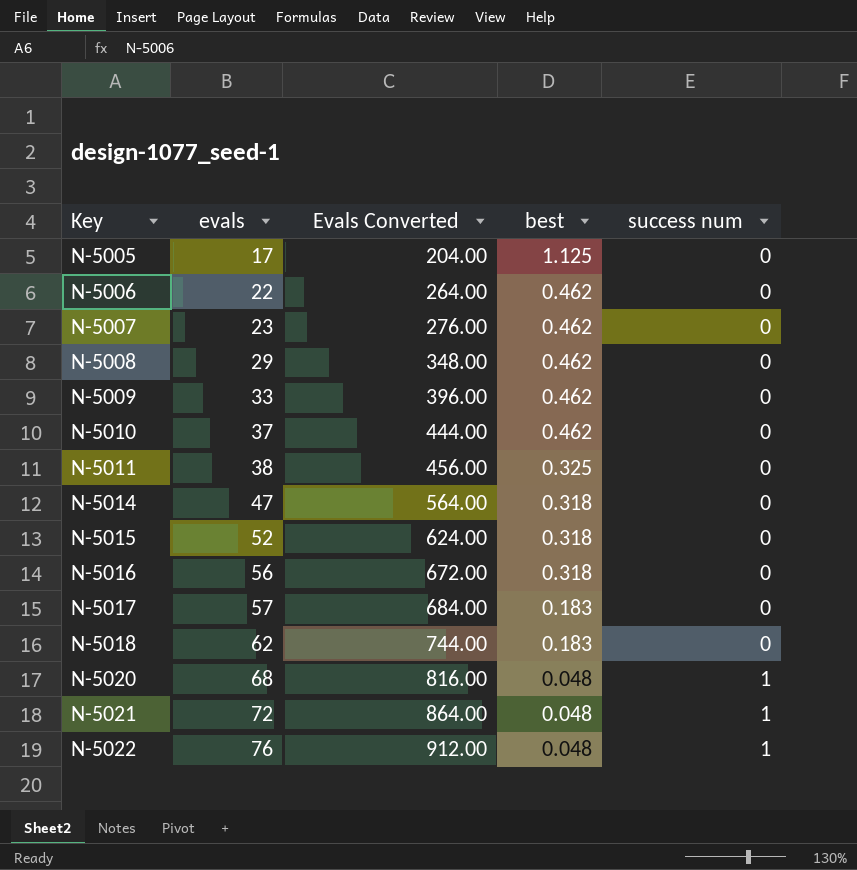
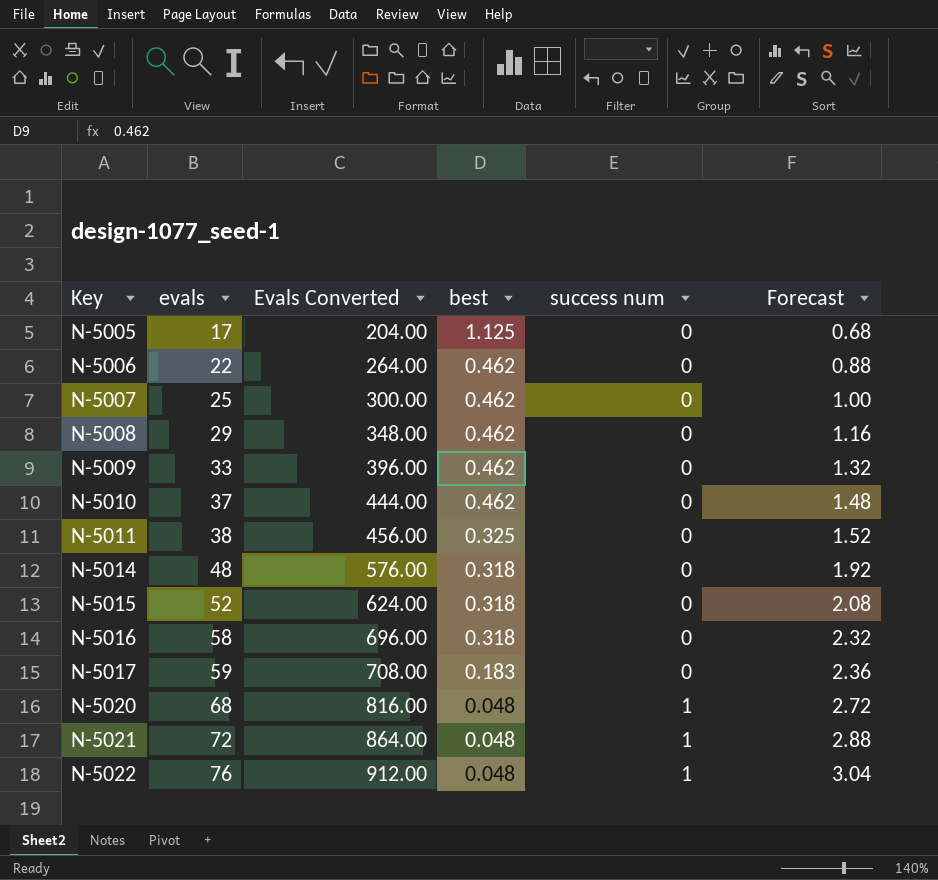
column Forecast | formula: none -> [evals] * 0.04
row N-5018: 62 | 744.00 | 0.183 | 0 -> none
N-5007 | evals: 23 -> 25
N-5007 | Evals Converted: 276.00 -> 300.00
N-5014 | evals: 47 -> 48
N-5014 | Evals Converted: 564.00 -> 576.00
N-5016 | evals: 56 -> 58
N-5016 | Evals Converted: 672.00 -> 696.00
N-5017 | evals: 57 -> 59
N-5017 | Evals Converted: 684.00 -> 708.00

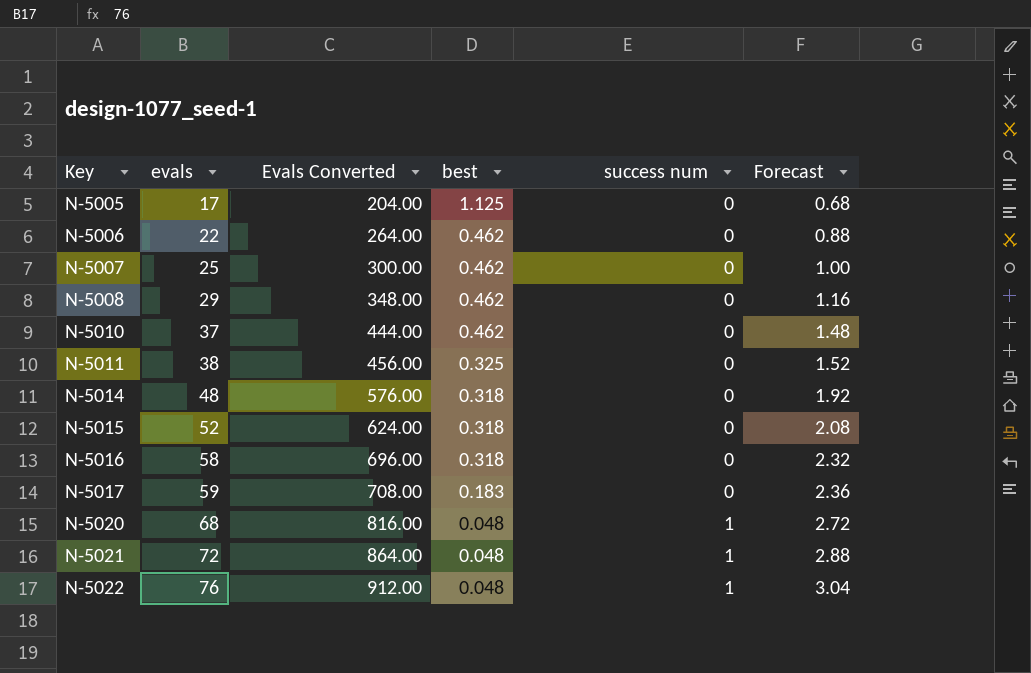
row N-5009: 33 | 396.00 | 0.462 | 0 | 1.32 -> none

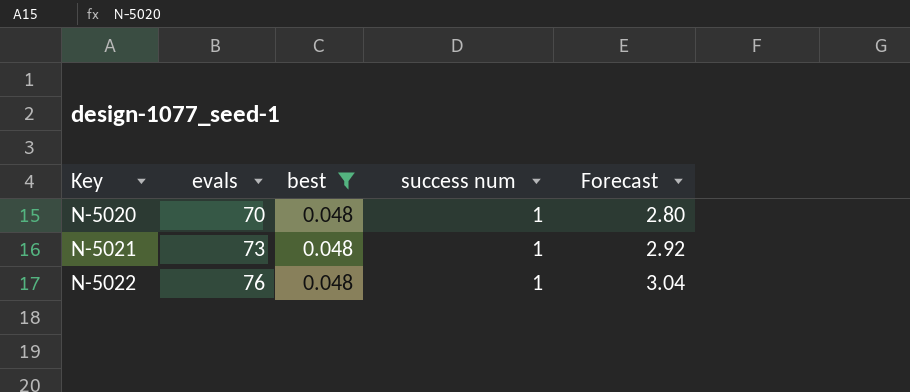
filter: none -> best = 0.048
column Evals Converted | formula: [evals] * 12 -> none
N-5020 | evals: 68 -> 70
N-5020 | Forecast: 2.72 -> 2.80
N-5021 | evals: 72 -> 73
N-5021 | Forecast: 2.88 -> 2.92

